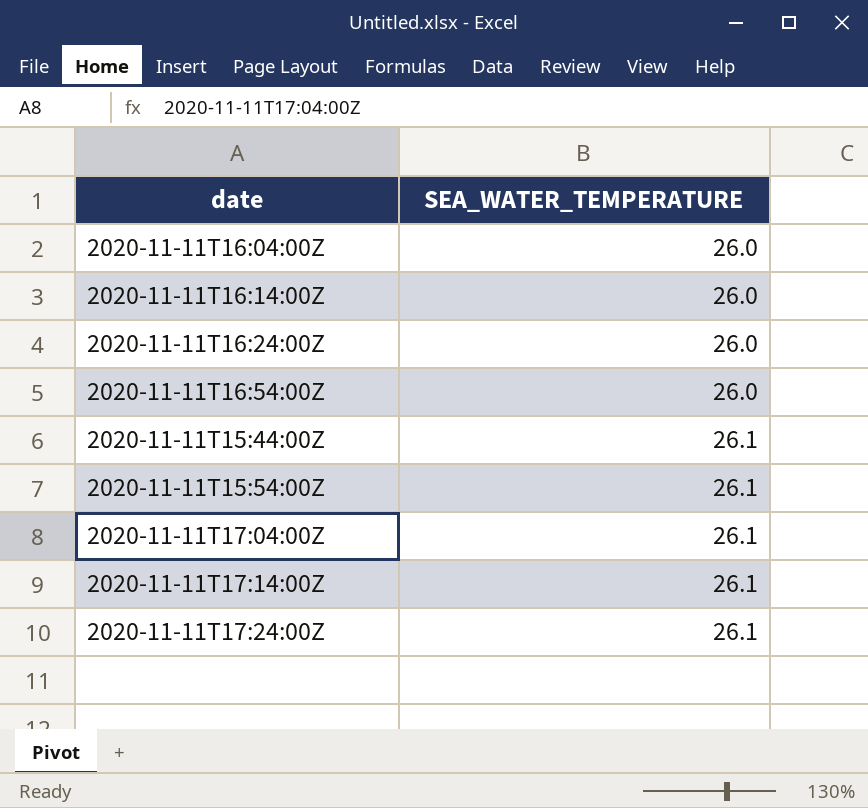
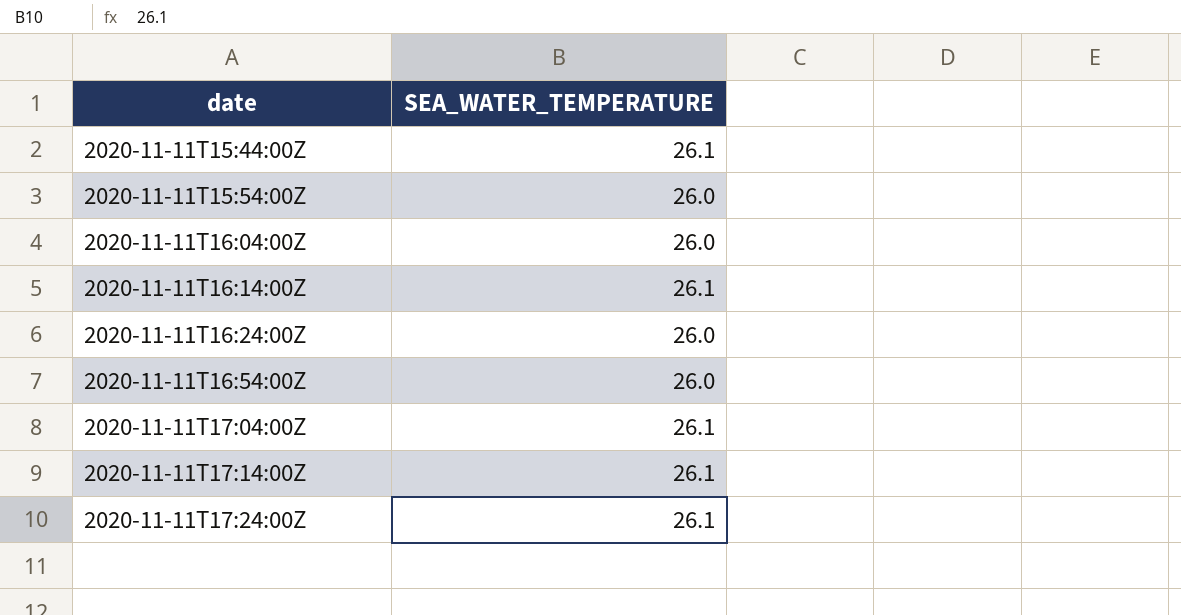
row order: SEA_WATER_TEMPERATURE ascending -> date ascending
2020-11-11T15:54:00Z | SEA_WATER_TEMPERATURE: 26.1 -> 26.0
2020-11-11T16:14:00Z | SEA_WATER_TEMPERATURE: 26.0 -> 26.1

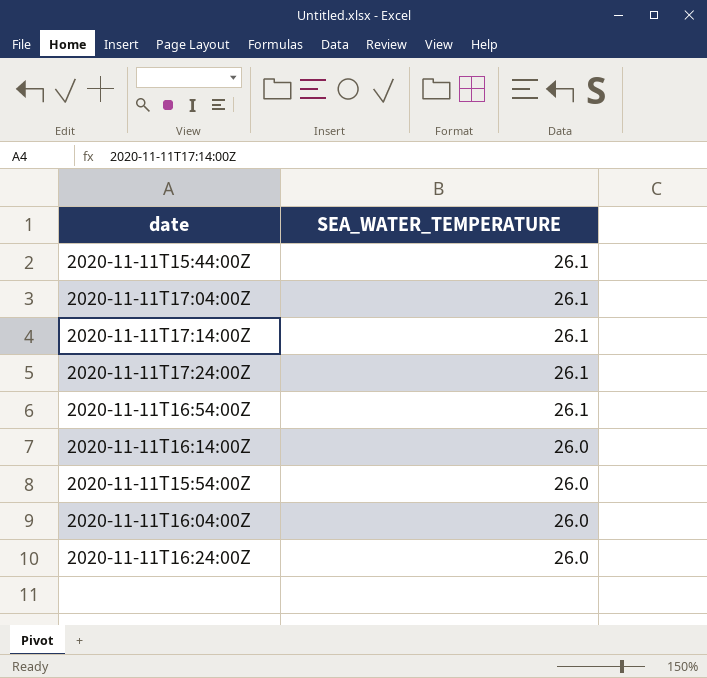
row order: date ascending -> SEA_WATER_TEMPERATURE descending
2020-11-11T16:54:00Z | SEA_WATER_TEMPERATURE: 26.0 -> 26.1
2020-11-11T16:14:00Z | SEA_WATER_TEMPERATURE: 26.1 -> 26.0

